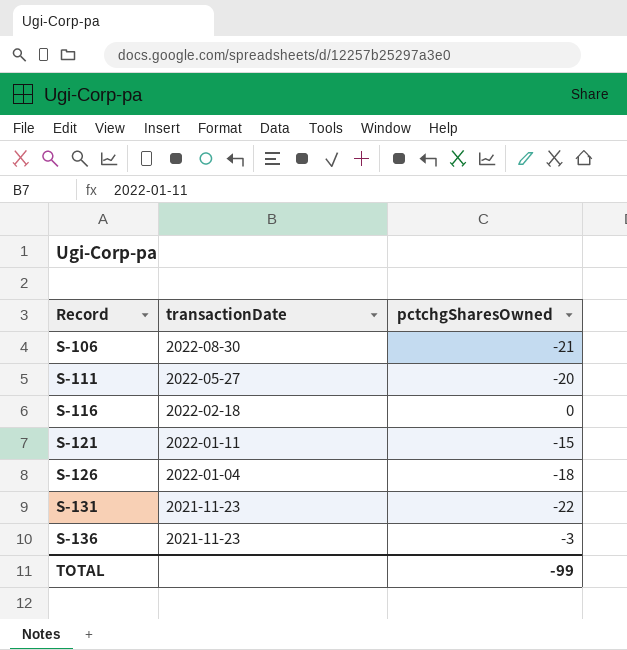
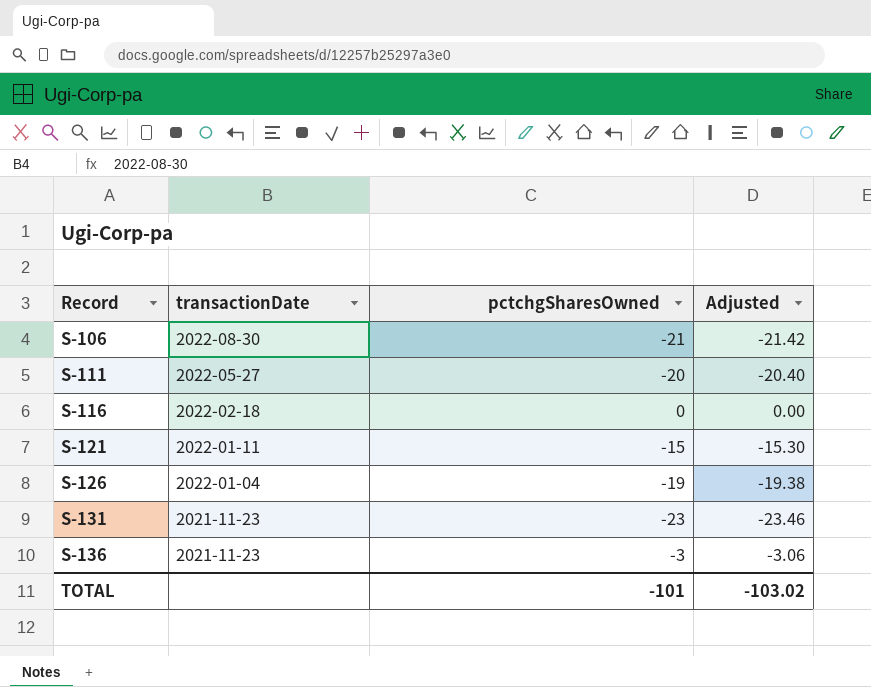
column Adjusted | formula: none -> [pctchgSharesOwned] * 1.02
S-126 | pctchgSharesOwned: -18 -> -19
S-131 | pctchgSharesOwned: -22 -> -23
TOTAL | pctchgSharesOwned: -99 -> -101

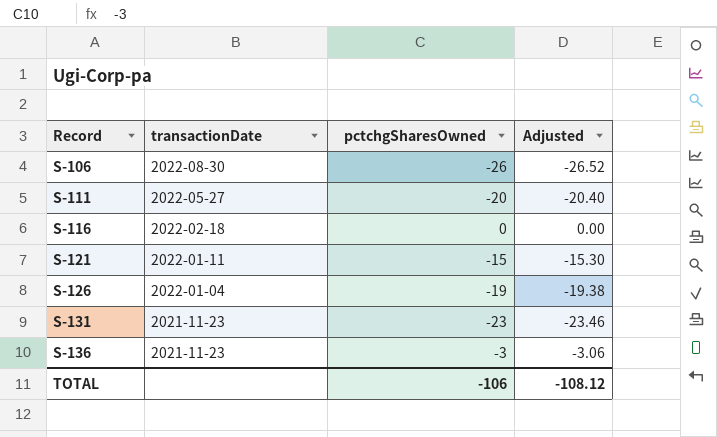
S-106 | pctchgSharesOwned: -21 -> -26
S-106 | Adjusted: -21.42 -> -26.52
TOTAL | pctchgSharesOwned: -101 -> -106
TOTAL | Adjusted: -103.02 -> -108.12

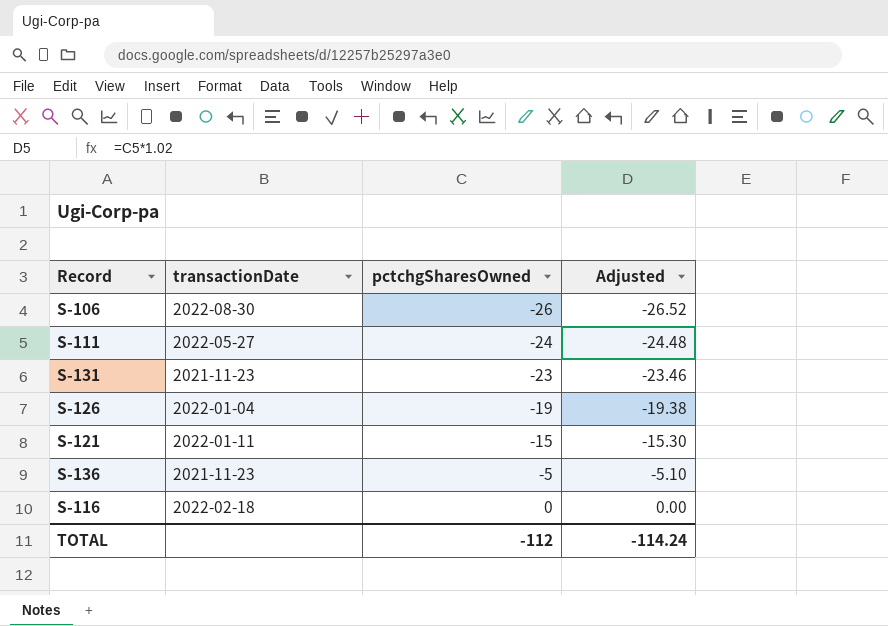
row order: Record ascending -> pctchgSharesOwned ascending
S-111 | pctchgSharesOwned: -20 -> -24
S-111 | Adjusted: -20.40 -> -24.48
S-136 | pctchgSharesOwned: -3 -> -5
S-136 | Adjusted: -3.06 -> -5.10
TOTAL | pctchgSharesOwned: -106 -> -112
TOTAL | Adjusted: -108.12 -> -114.24

